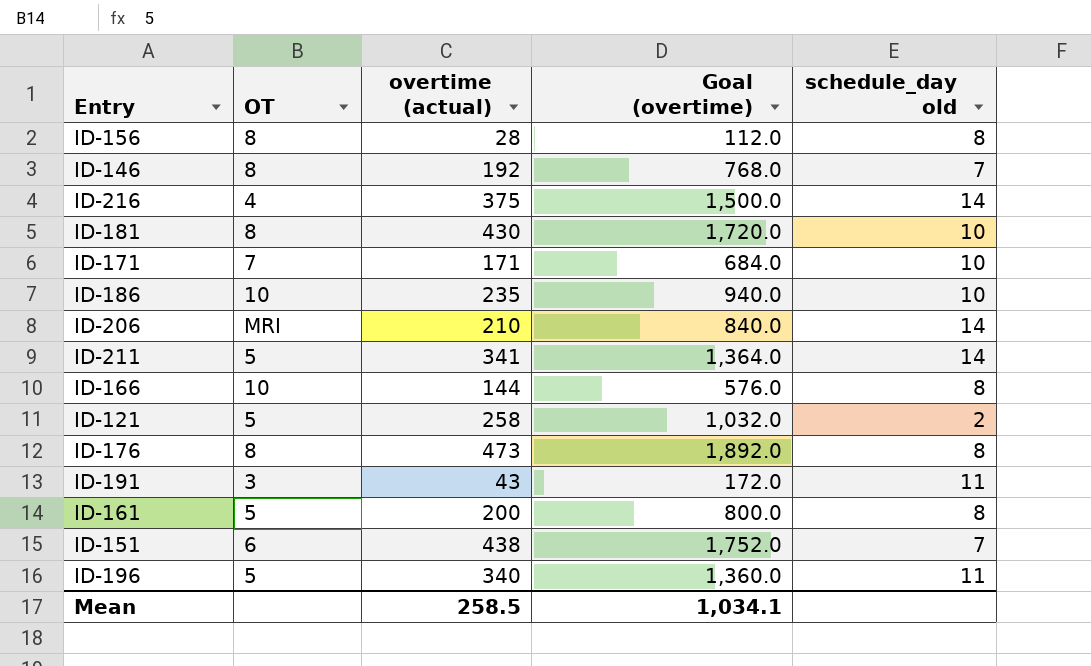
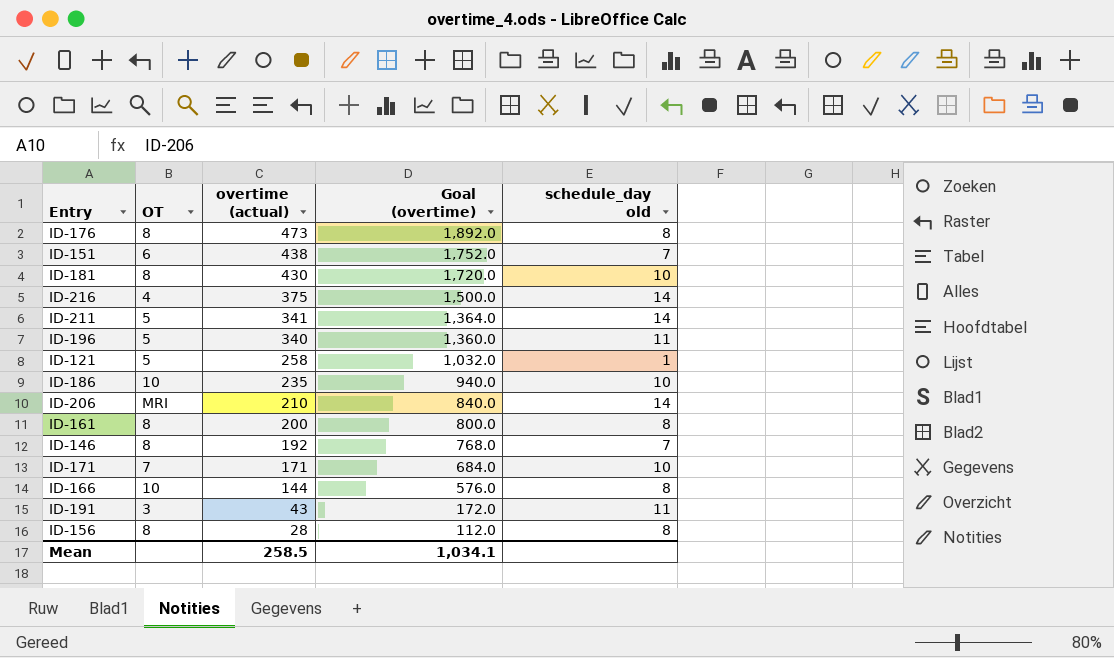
row order: none -> overtime (actual) descending
ID-121 | schedule_day old: 2 -> 1
ID-161 | OT: 5 -> 8

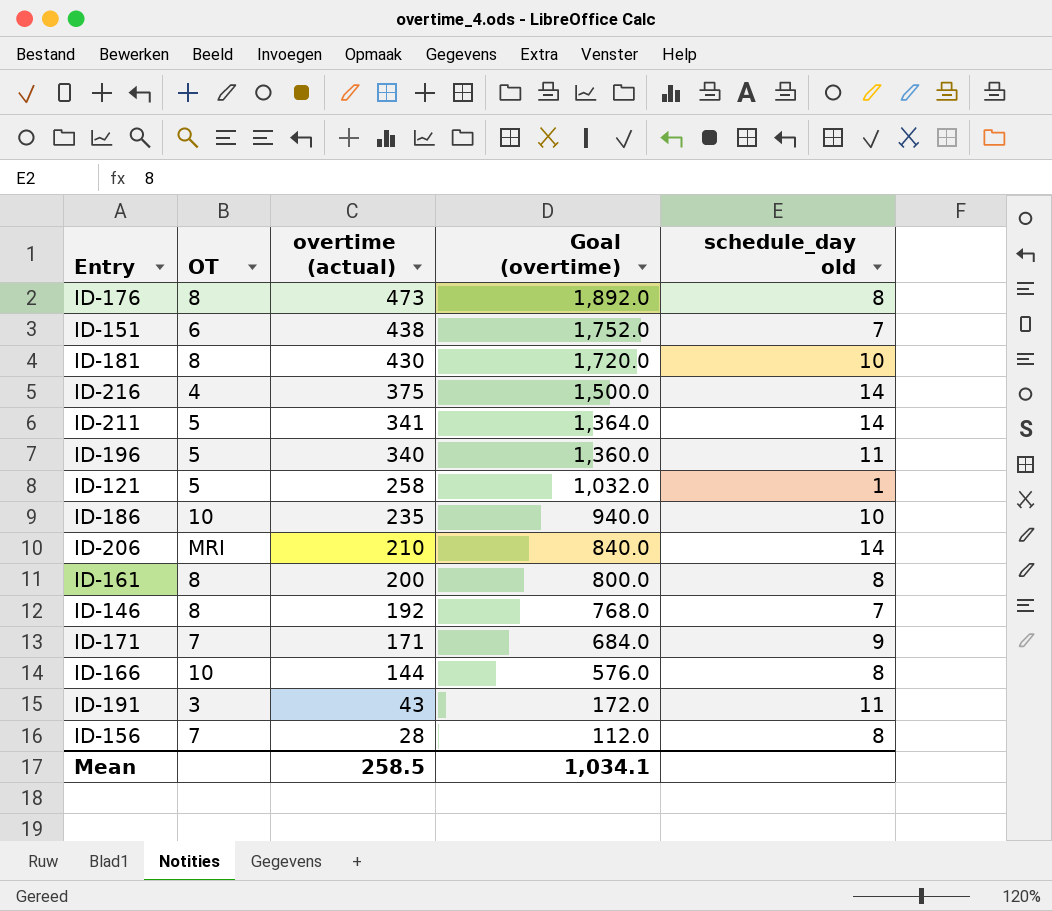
ID-171 | schedule_day old: 10 -> 9
ID-156 | OT: 8 -> 7

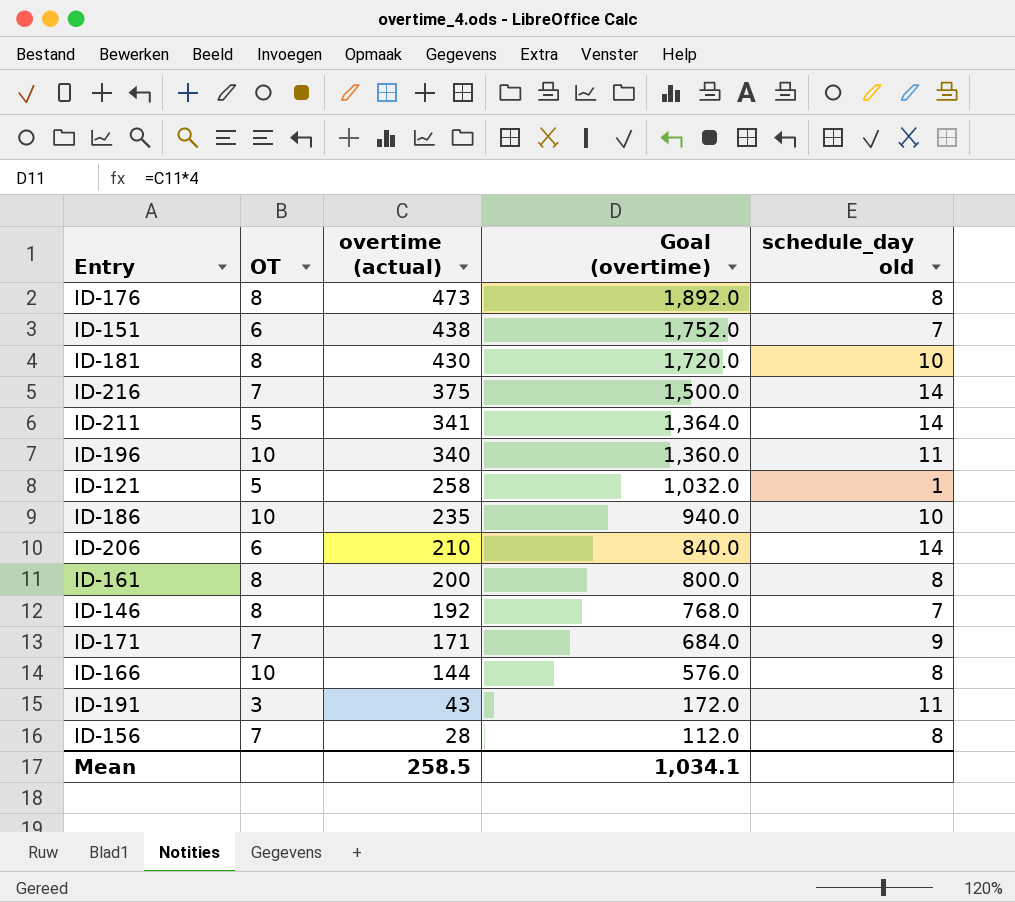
ID-216 | OT: 4 -> 7
ID-196 | OT: 5 -> 10
ID-206 | OT: MRI -> 6

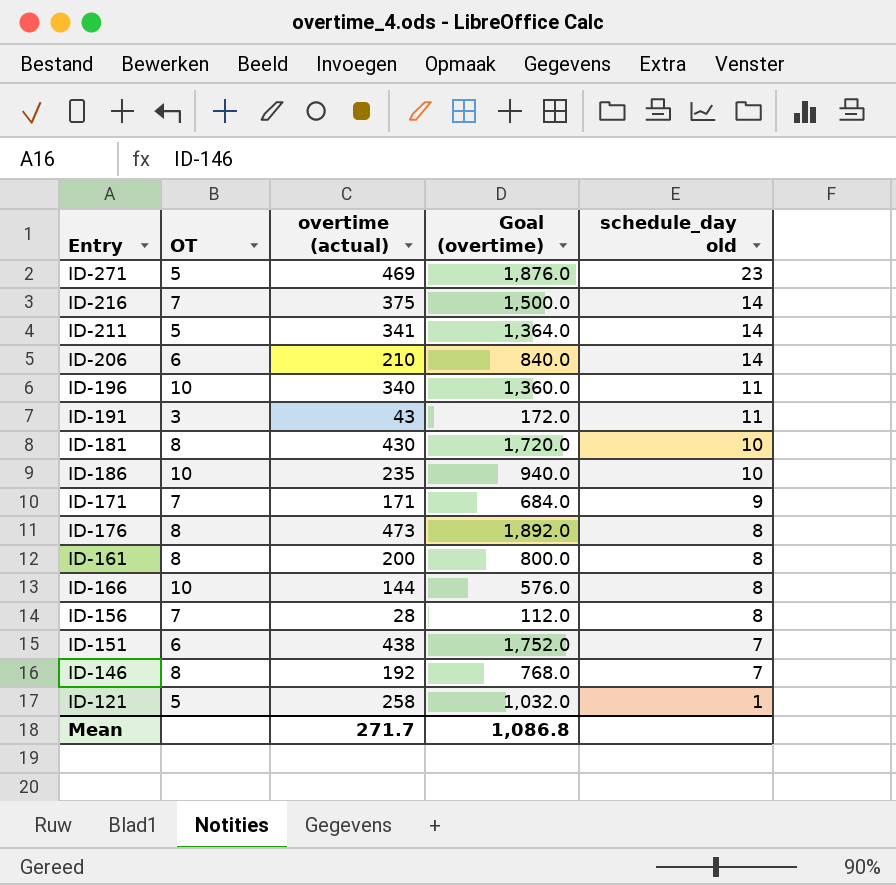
row order: overtime (actual) descending -> schedule_day old descending
row ID-271: none -> 5 | 469 | 1,876.0 | 23
Mean | overtime (actual): 258.5 -> 271.7
Mean | Goal (overtime): 1,034.1 -> 1,086.8

